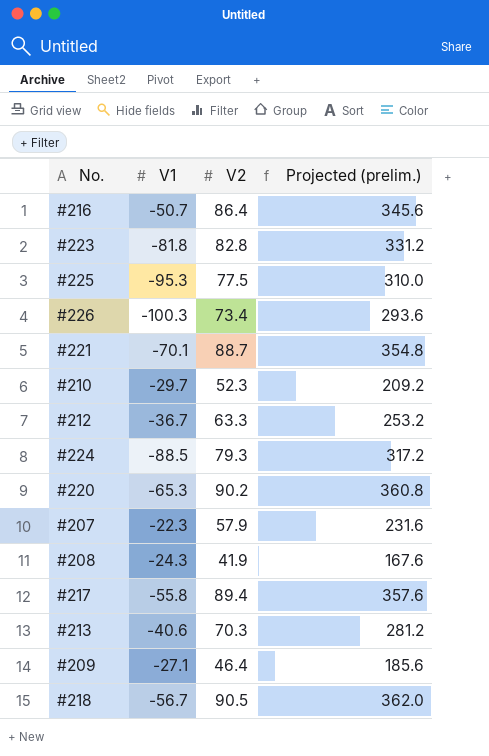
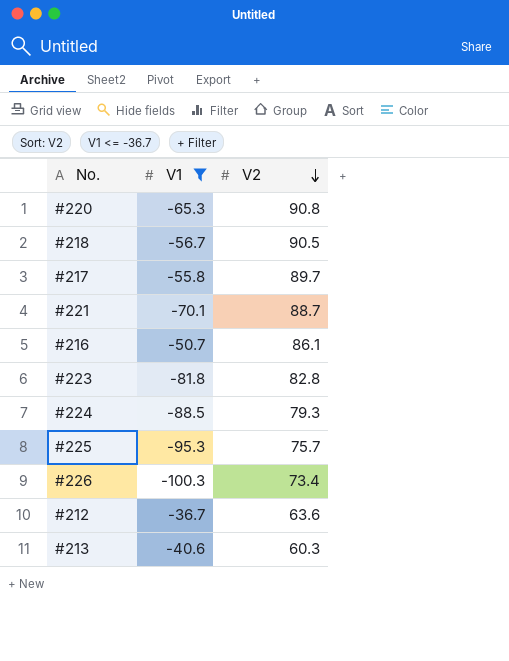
filter: none -> V1 <= -36.7
row order: none -> V2 descending
column Projected (prelim.) | formula: [V2] * 4 -> none
#220 | V2: 90.2 -> 90.8
#217 | V2: 89.4 -> 89.7
#216 | V2: 86.4 -> 86.1
#225 | V2: 77.5 -> 75.7
#212 | V2: 63.3 -> 63.6
#213 | V2: 70.3 -> 60.3

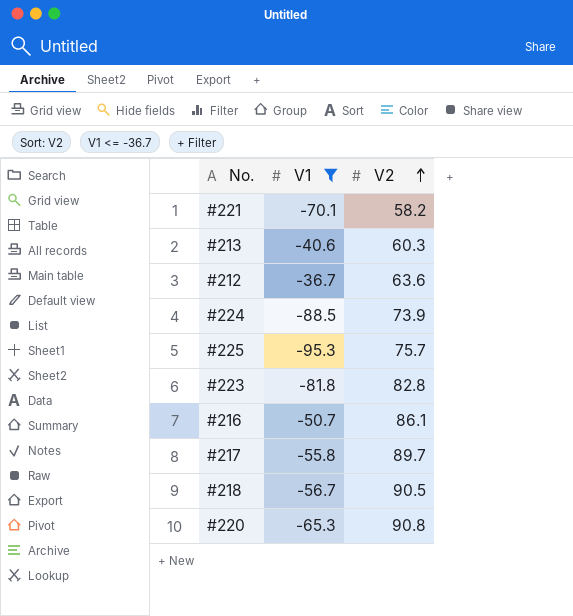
row order: V2 descending -> V2 ascending
row #226: -100.3 | 73.4 -> none
#221 | V2: 88.7 -> 58.2
#224 | V2: 79.3 -> 73.9

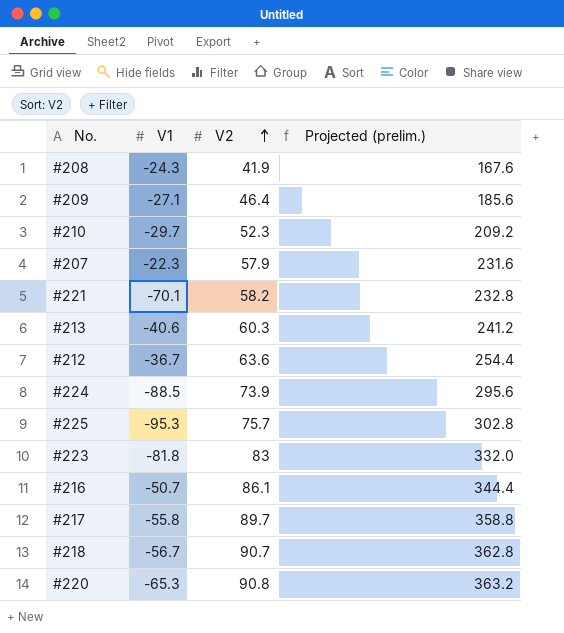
filter: V1 <= -36.7 -> none
column Projected (prelim.) | formula: none -> [V2] * 4
#223 | V2: 82.8 -> 83
#218 | V2: 90.5 -> 90.7

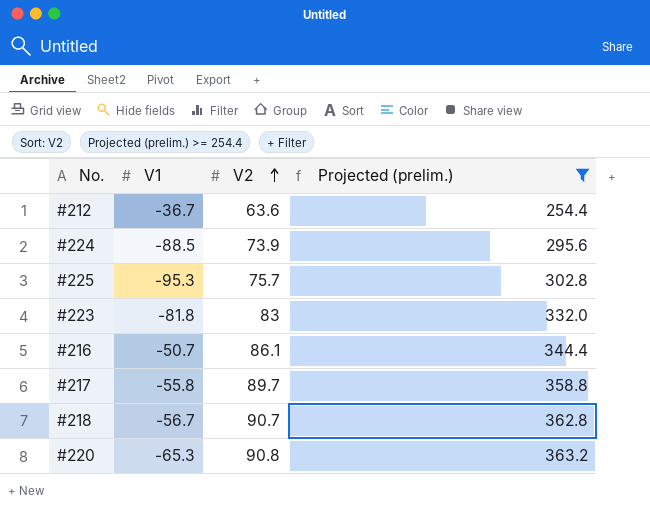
filter: none -> Projected (prelim.) >= 254.4

